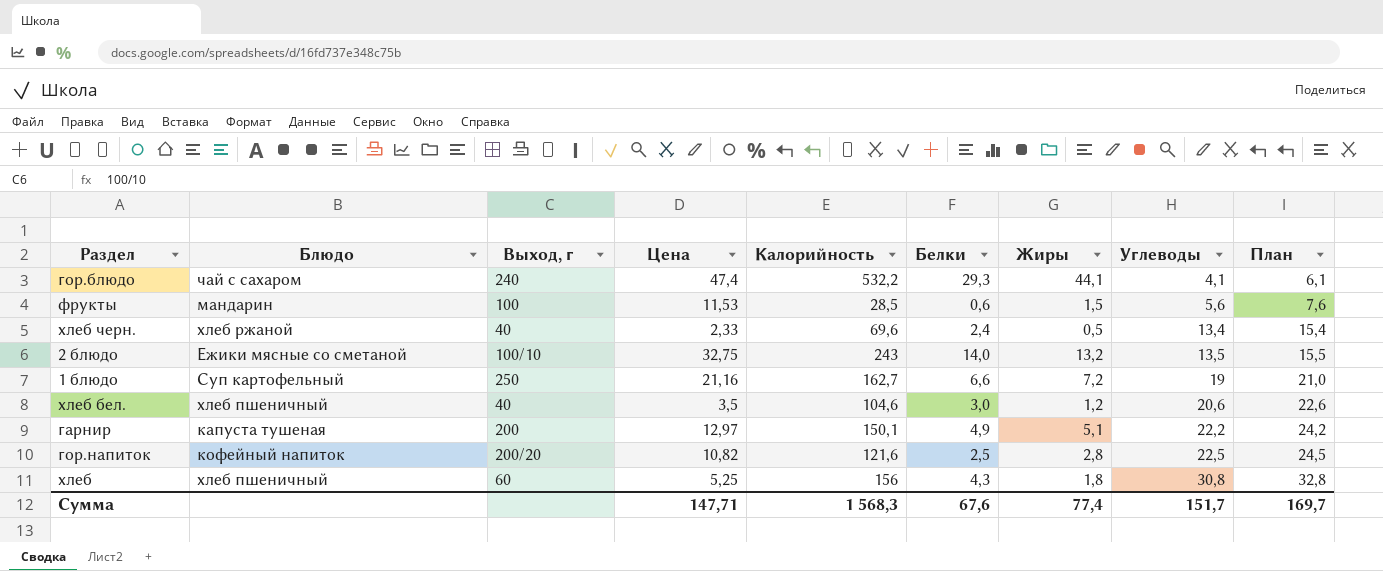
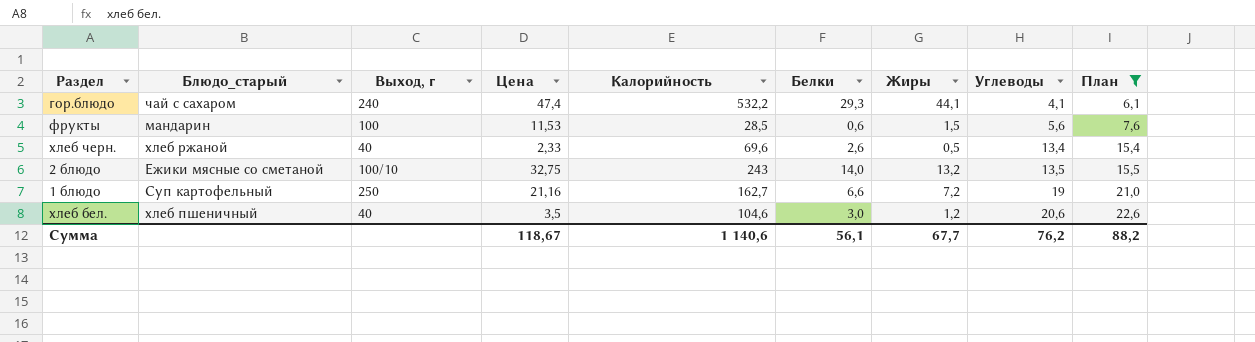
filter: none -> План <= 22,6
column name: Блюдо -> Блюдо_старый
хлеб черн. | Белки: 2,4 -> 2,6
Сумма | Цена: 147,71 -> 118,67
Сумма | Калорийность: 1 568,3 -> 1 140,6
Сумма | Белки: 67,6 -> 56,1
Сумма | Жиры: 77,4 -> 67,7
Сумма | Углеводы: 151,7 -> 76,2
Сумма | План: 169,7 -> 88,2

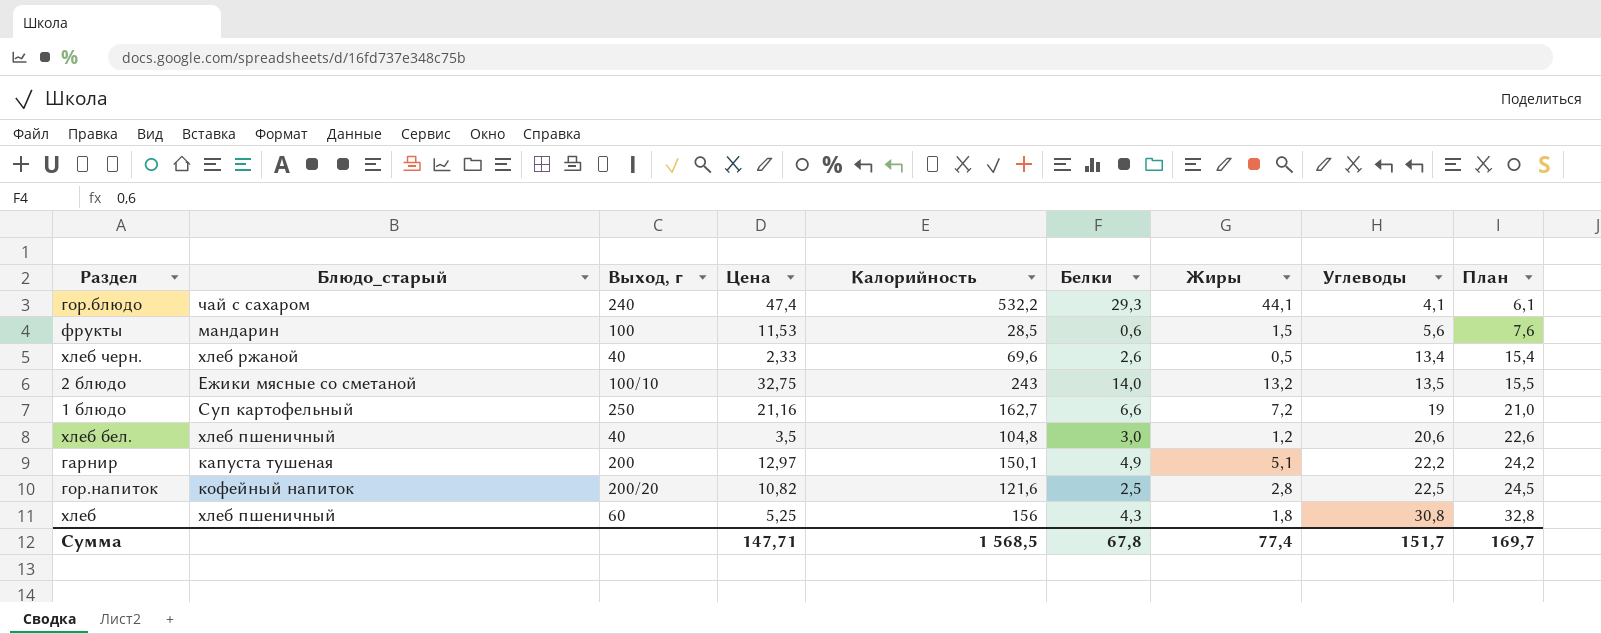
filter: План <= 22,6 -> none
хлеб бел. | Калорийность: 104,6 -> 104,8
Сумма | Цена: 118,67 -> 147,71
Сумма | Калорийность: 1 140,6 -> 1 568,5
Сумма | Белки: 56,1 -> 67,8
Сумма | Жиры: 67,7 -> 77,4
Сумма | Углеводы: 76,2 -> 151,7
Сумма | План: 88,2 -> 169,7

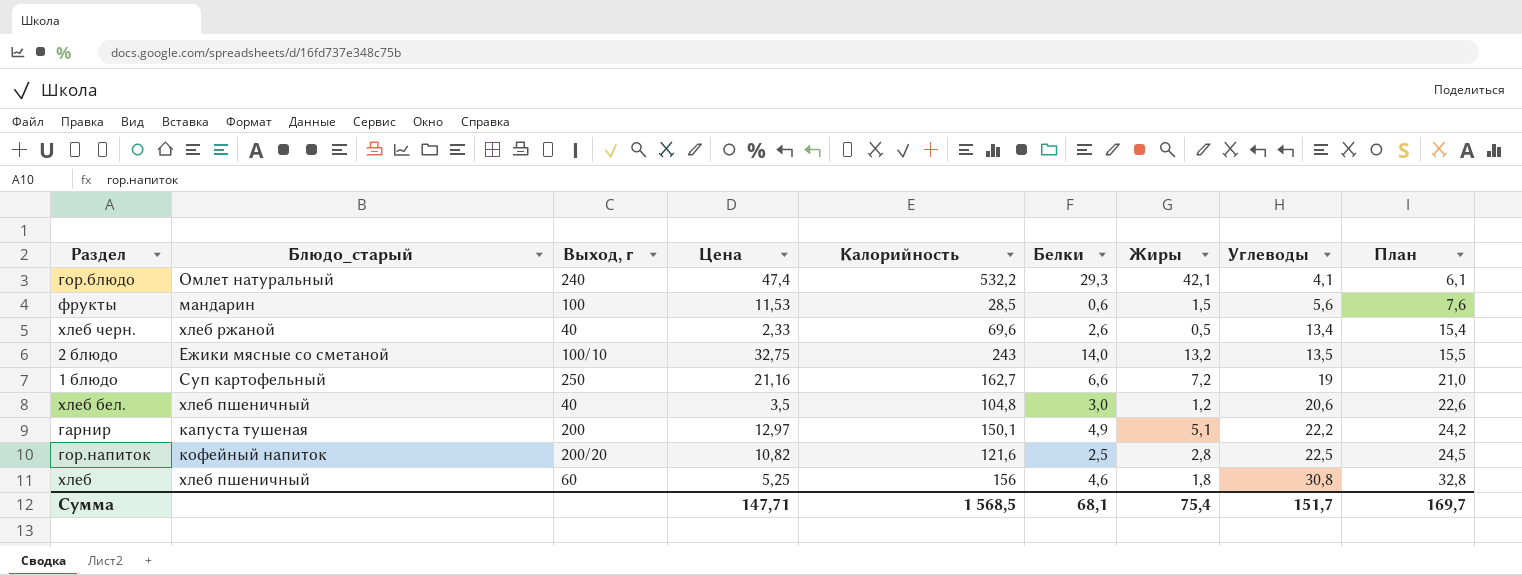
гор.блюдо | Блюдо_старый: чай с сахаром -> Омлет натуральный
гор.блюдо | Жиры: 44,1 -> 42,1
хлеб | Белки: 4,3 -> 4,6
Сумма | Белки: 67,8 -> 68,1
Сумма | Жиры: 77,4 -> 75,4

